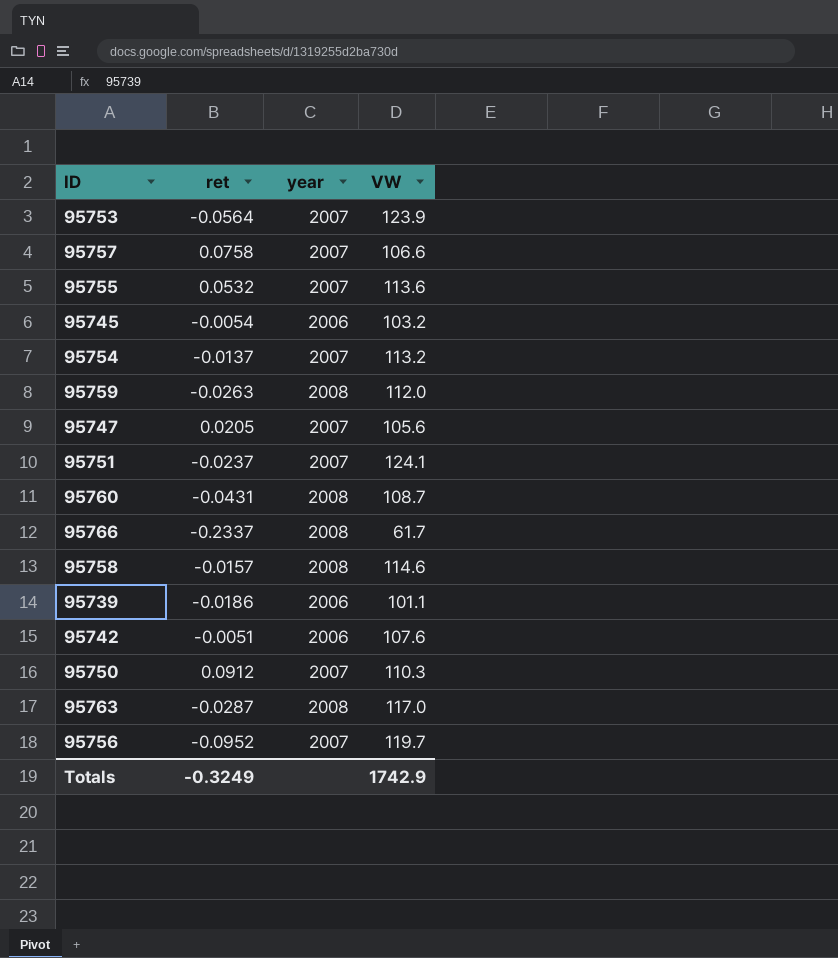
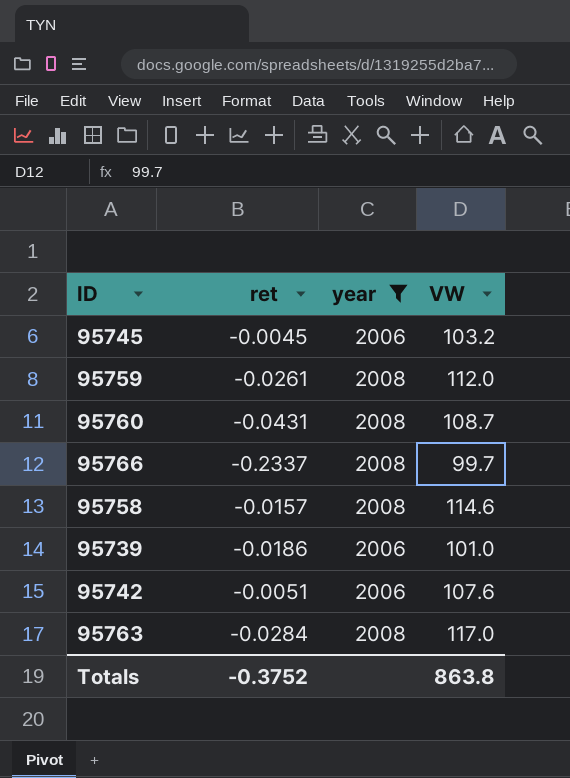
filter: none -> year != 2007
95745 | ret: -0.0054 -> -0.0045
95759 | ret: -0.0263 -> -0.0261
95766 | VW: 61.7 -> 99.7
95739 | VW: 101.1 -> 101.0
95763 | ret: -0.0287 -> -0.0284
Totals | ret: -0.3249 -> -0.3752
Totals | VW: 1742.9 -> 863.8

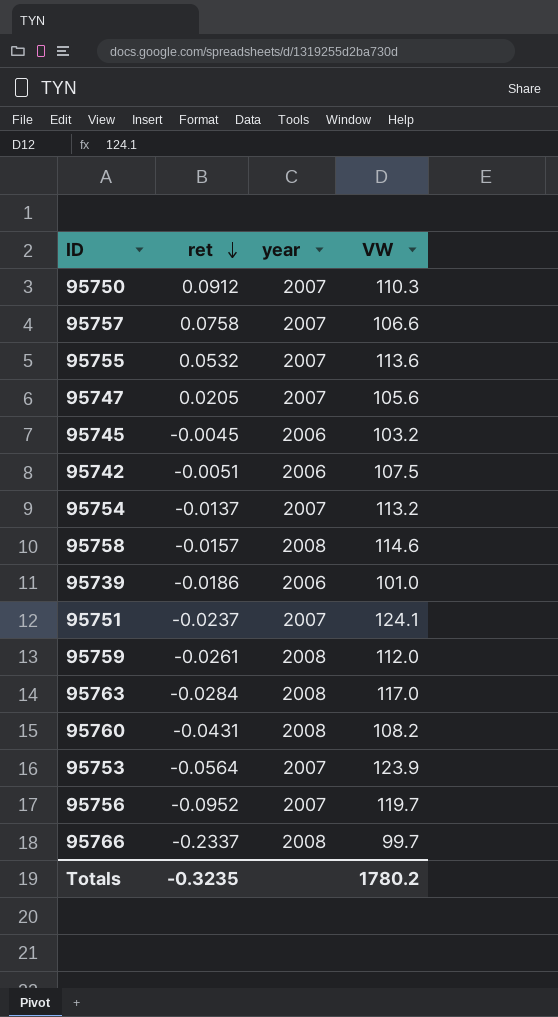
filter: year != 2007 -> none
row order: none -> ret descending
95742 | VW: 107.6 -> 107.5
95760 | VW: 108.7 -> 108.2
Totals | ret: -0.3752 -> -0.3235
Totals | VW: 863.8 -> 1780.2

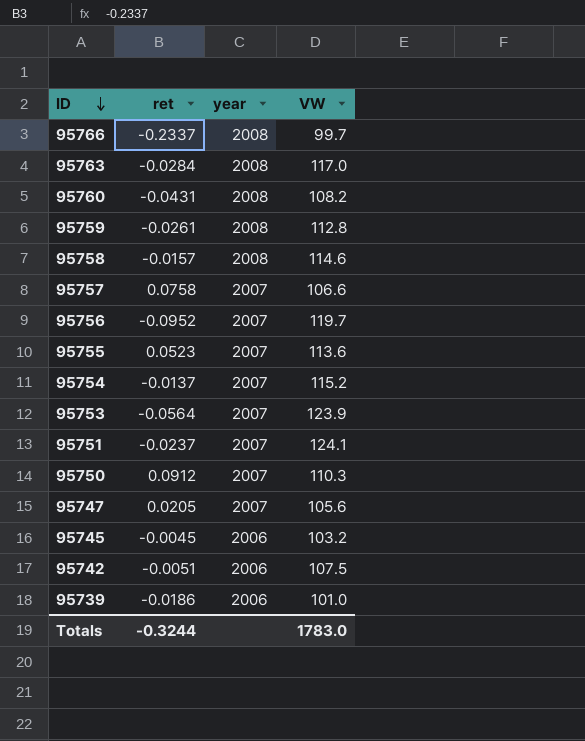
row order: ret descending -> ID descending
95759 | VW: 112.0 -> 112.8
95755 | ret: 0.0532 -> 0.0523
95754 | VW: 113.2 -> 115.2
Totals | ret: -0.3235 -> -0.3244
Totals | VW: 1780.2 -> 1783.0

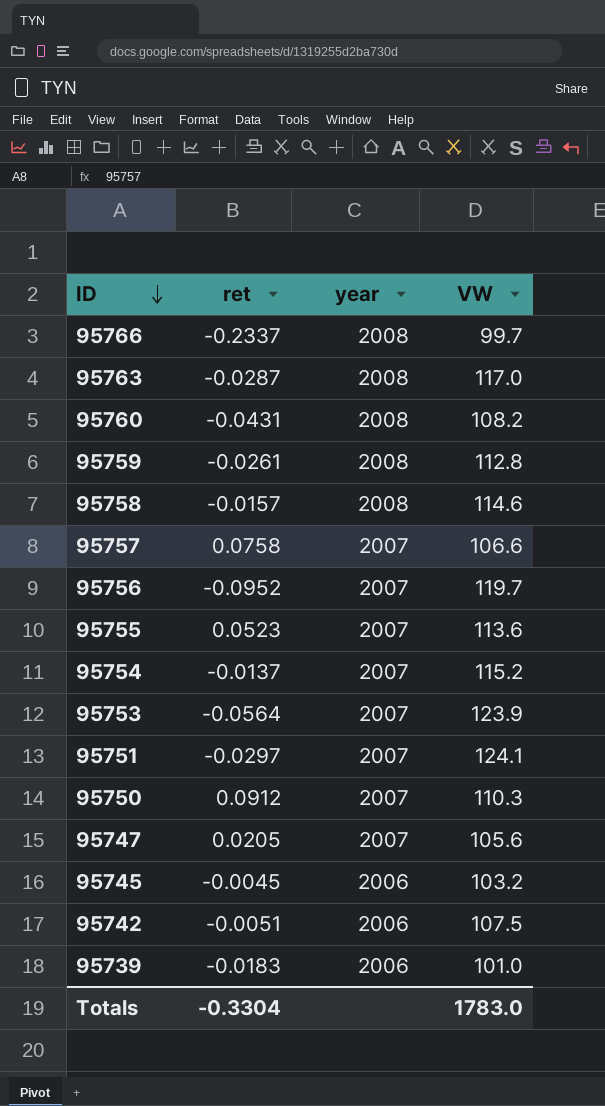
95763 | ret: -0.0284 -> -0.0287
95751 | ret: -0.0237 -> -0.0297
95739 | ret: -0.0186 -> -0.0183
Totals | ret: -0.3244 -> -0.3304

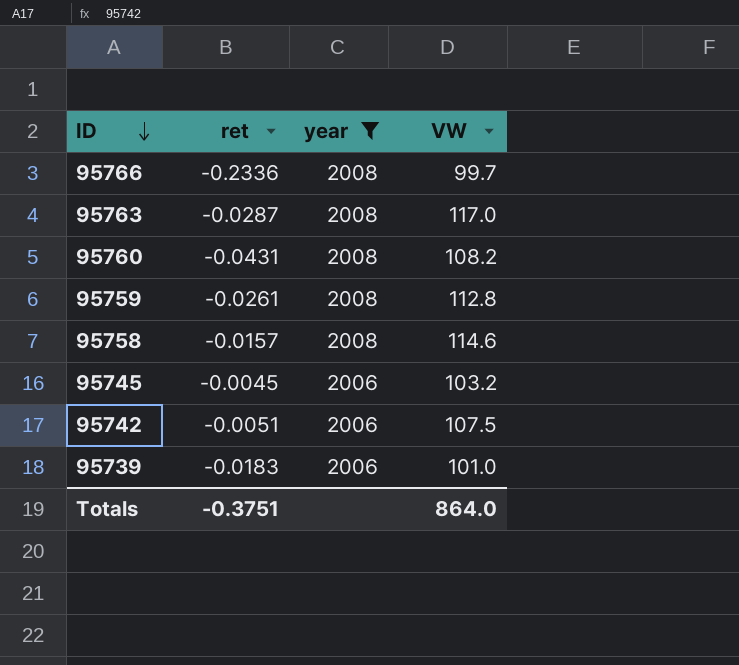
filter: none -> year != 2007
95766 | ret: -0.2337 -> -0.2336
Totals | ret: -0.3304 -> -0.3751
Totals | VW: 1783.0 -> 864.0

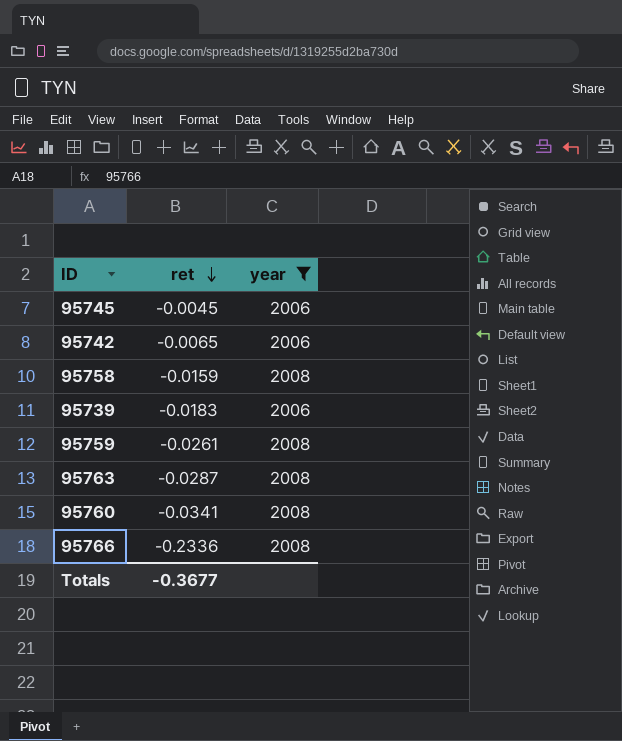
row order: ID descending -> ret descending
column VW | position: 4 -> none
95742 | ret: -0.0051 -> -0.0065
95758 | ret: -0.0157 -> -0.0159
95760 | ret: -0.0431 -> -0.0341
Totals | ret: -0.3751 -> -0.3677

